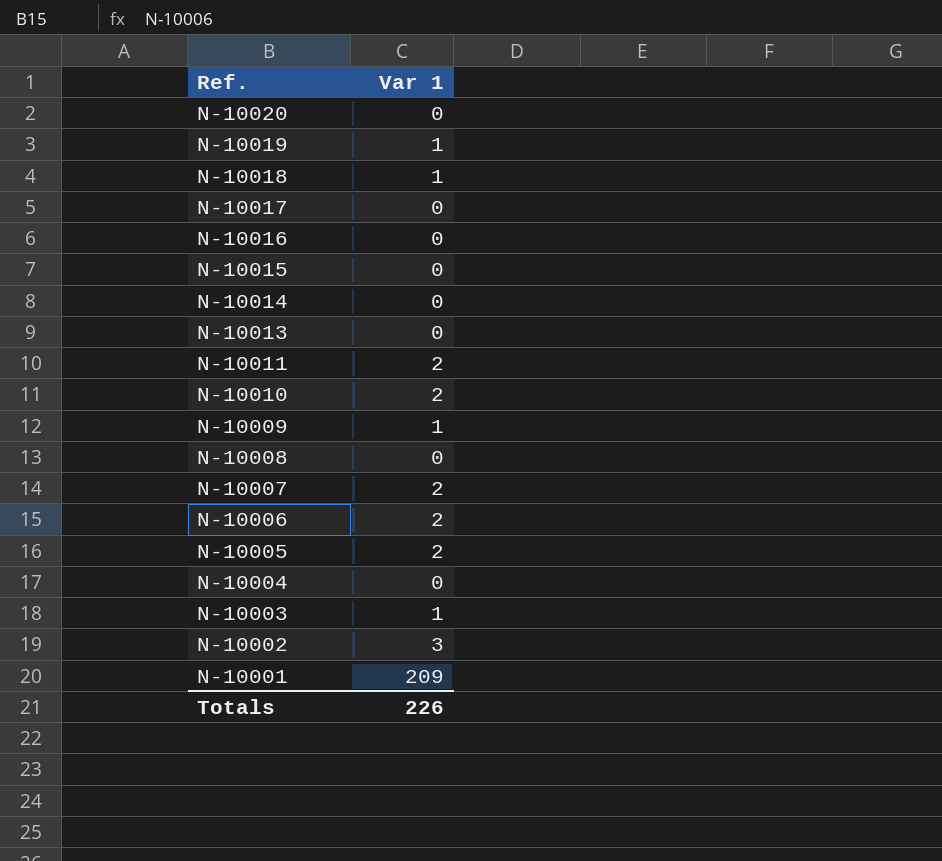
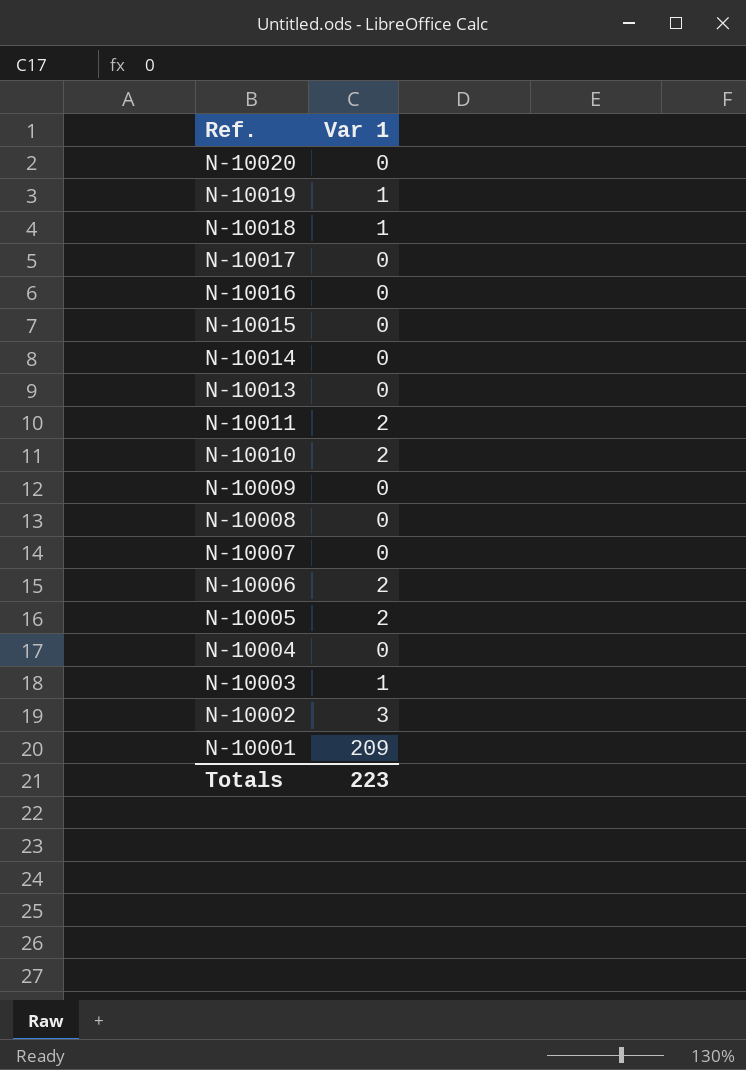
N-10009 | Var 1: 1 -> 0
N-10007 | Var 1: 2 -> 0
Totals | Var 1: 226 -> 223

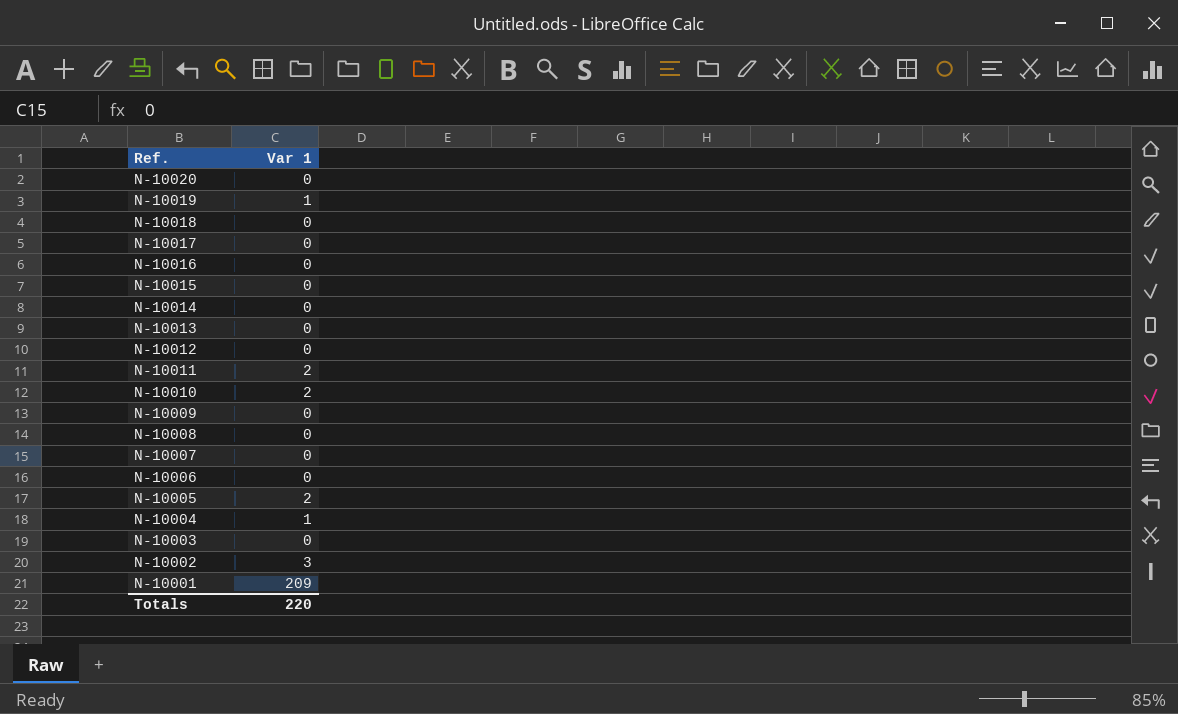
N-10018 | Var 1: 1 -> 0
row N-10012: none -> 0
N-10006 | Var 1: 2 -> 0
N-10004 | Var 1: 0 -> 1
N-10003 | Var 1: 1 -> 0
Totals | Var 1: 223 -> 220

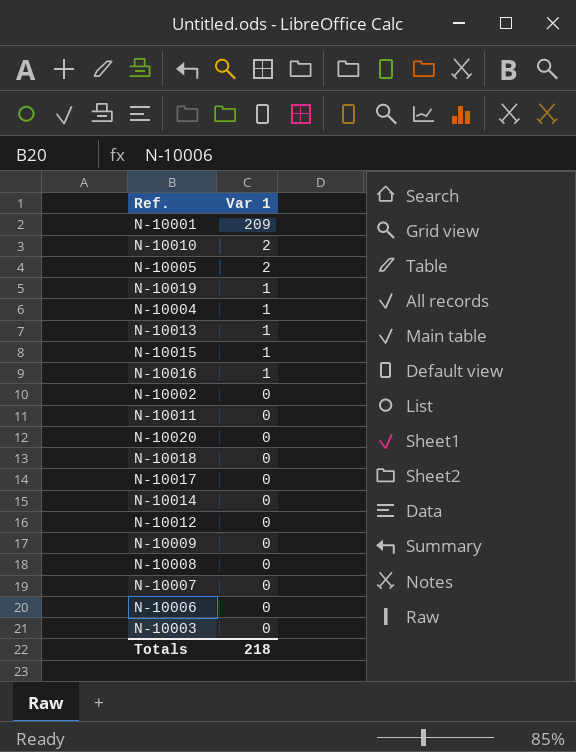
row order: Ref. descending -> Var 1 descending
N-10013 | Var 1: 0 -> 1
N-10015 | Var 1: 0 -> 1
N-10016 | Var 1: 0 -> 1
N-10002 | Var 1: 3 -> 0
N-10011 | Var 1: 2 -> 0
Totals | Var 1: 220 -> 218

